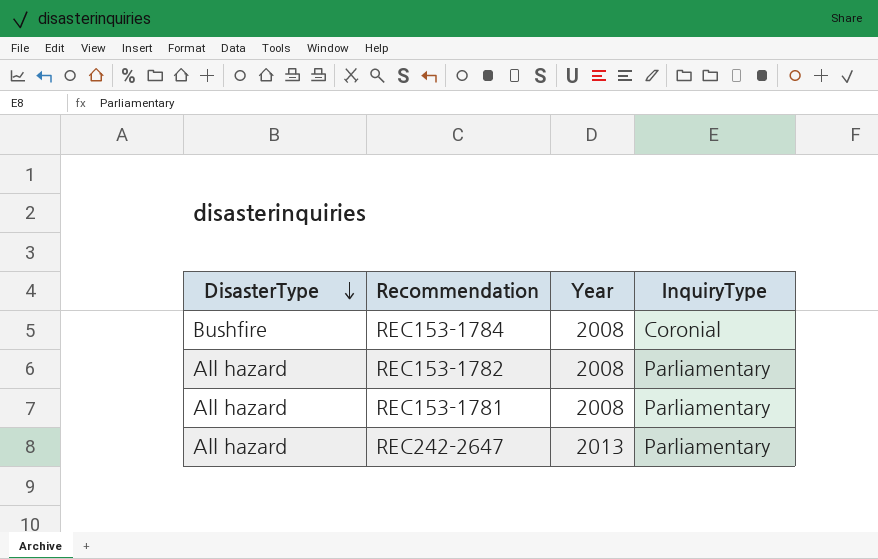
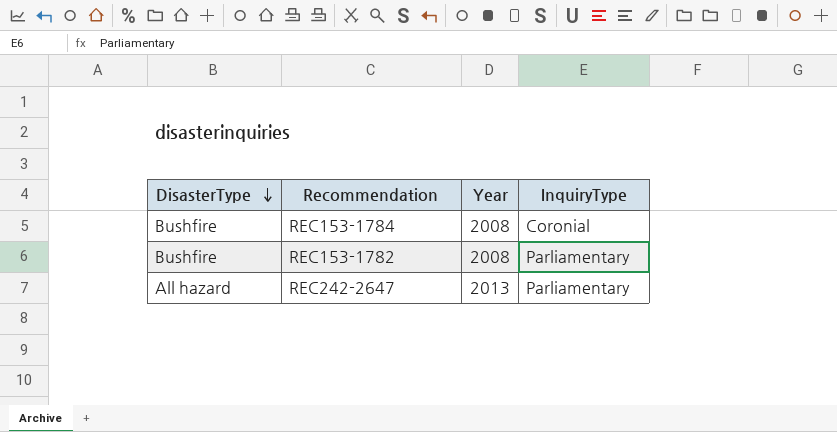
row REC153-1781: All hazard | 2008 | Parliamentary -> none
REC153-1782 | DisasterType: All hazard -> Bushfire

